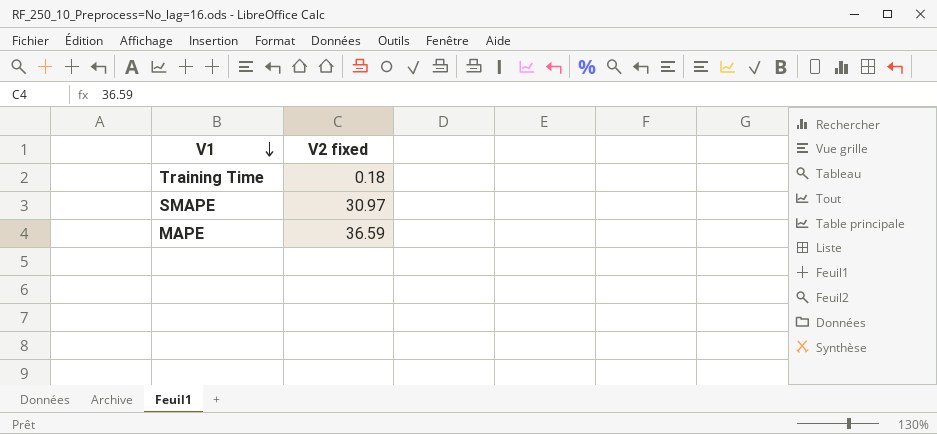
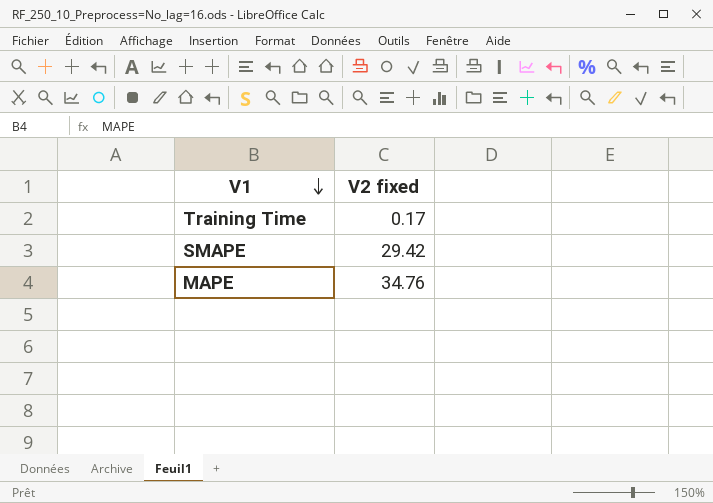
Training Time | V2 fixed: 0.18 -> 0.17
SMAPE | V2 fixed: 30.97 -> 29.42
MAPE | V2 fixed: 36.59 -> 34.76

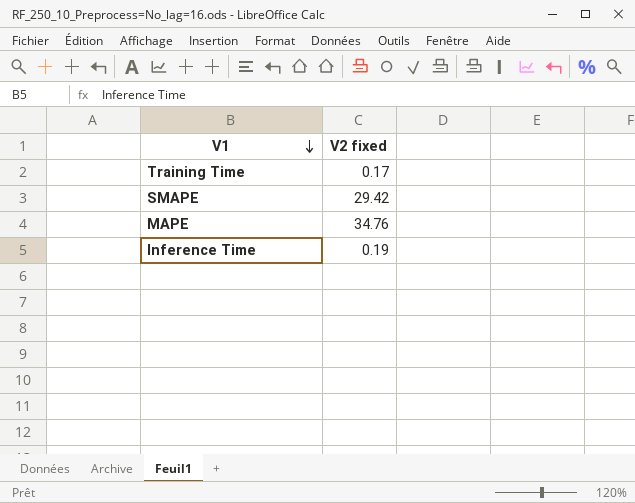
row Inference Time: none -> 0.19

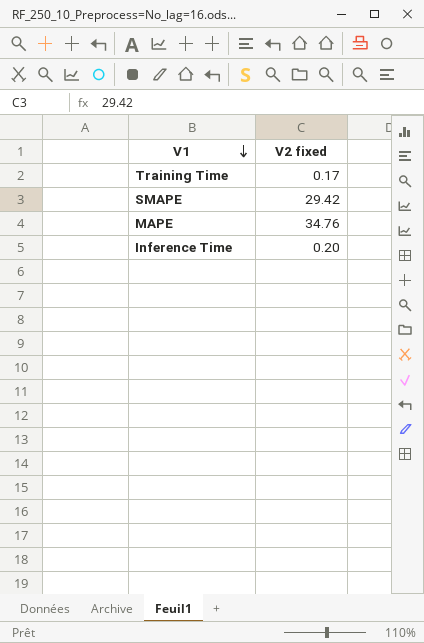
Inference Time | V2 fixed: 0.19 -> 0.20

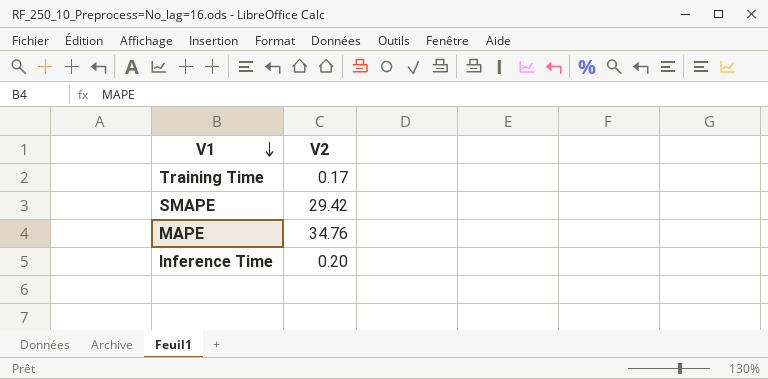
column name: V2 fixed -> V2

